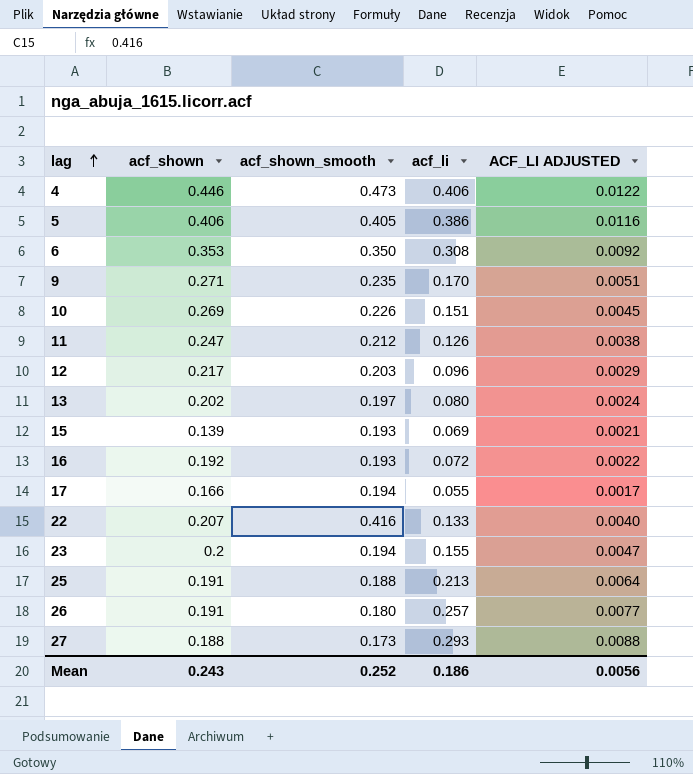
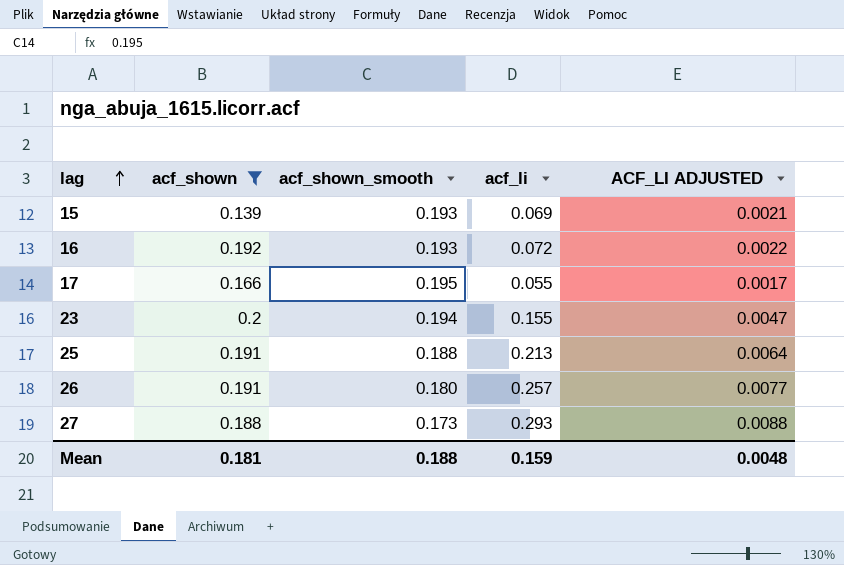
filter: none -> acf_shown <= 0.2
17 | acf_shown_smooth: 0.194 -> 0.195
Mean | acf_shown: 0.243 -> 0.181
Mean | acf_shown_smooth: 0.252 -> 0.188
Mean | acf_li: 0.186 -> 0.159
Mean | ACF_LI ADJUSTED: 0.0056 -> 0.0048

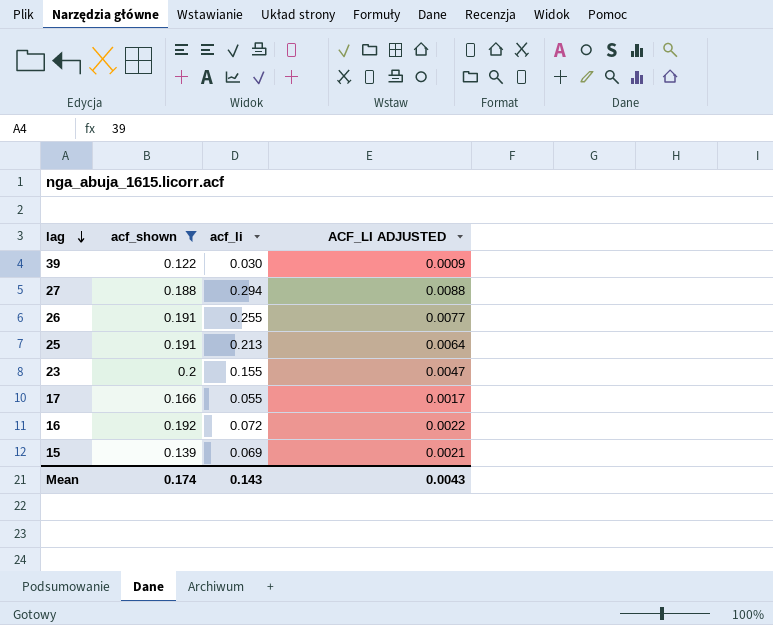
row order: lag ascending -> lag descending
column acf_shown_smooth | position: 3 -> none
row 39: none -> 0.122 | 0.030 | 0.0009
27 | acf_li: 0.293 -> 0.294
26 | acf_li: 0.257 -> 0.255
Mean | acf_shown: 0.181 -> 0.174
Mean | acf_li: 0.159 -> 0.143
Mean | ACF_LI ADJUSTED: 0.0048 -> 0.0043

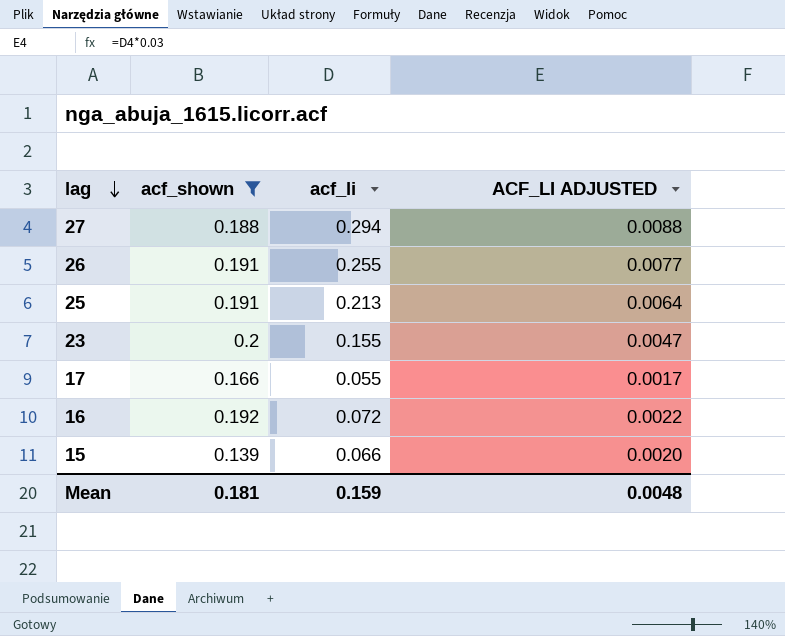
row 39: 0.122 | 0.030 | 0.0009 -> none
15 | acf_li: 0.069 -> 0.066
15 | ACF_LI ADJUSTED: 0.0021 -> 0.0020
Mean | acf_shown: 0.174 -> 0.181
Mean | acf_li: 0.143 -> 0.159
Mean | ACF_LI ADJUSTED: 0.0043 -> 0.0048

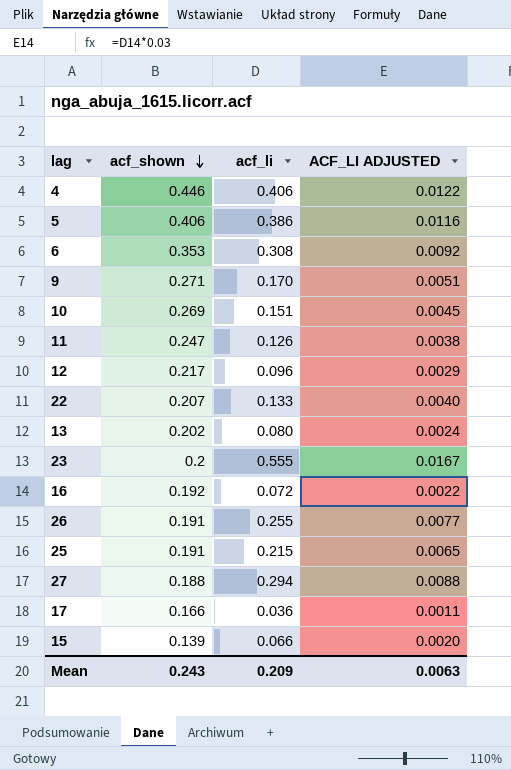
filter: acf_shown <= 0.2 -> none
row order: lag descending -> acf_shown descending
23 | acf_li: 0.155 -> 0.555
23 | ACF_LI ADJUSTED: 0.0047 -> 0.0167
25 | acf_li: 0.213 -> 0.215
25 | ACF_LI ADJUSTED: 0.0064 -> 0.0065
17 | acf_li: 0.055 -> 0.036
17 | ACF_LI ADJUSTED: 0.0017 -> 0.0011
Mean | acf_shown: 0.181 -> 0.243
Mean | acf_li: 0.159 -> 0.209
Mean | ACF_LI ADJUSTED: 0.0048 -> 0.0063

